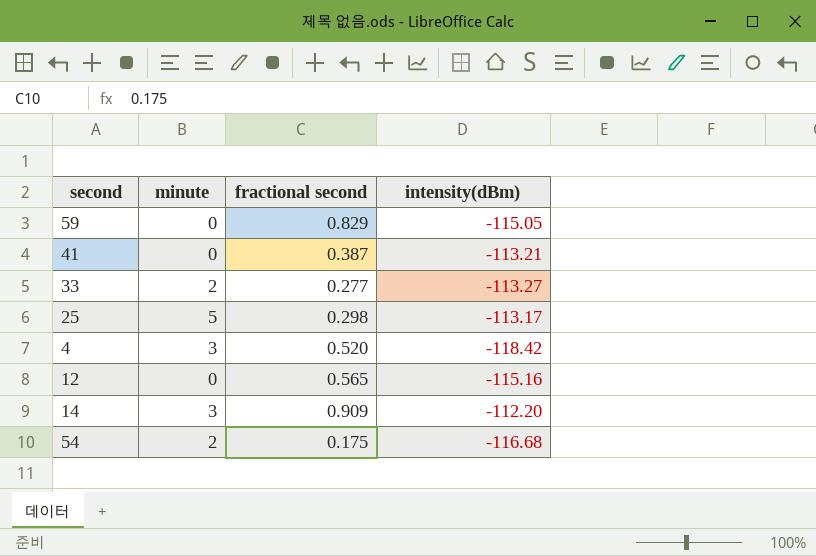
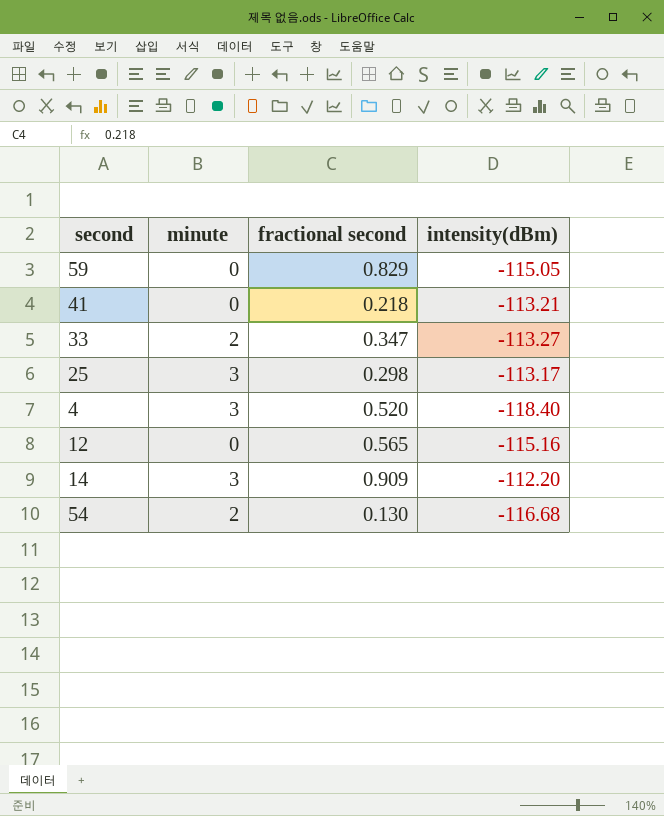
41 | fractional second: 0.387 -> 0.218
33 | fractional second: 0.277 -> 0.347
25 | minute: 5 -> 3
4 | intensity(dBm): -118.42 -> -118.40
54 | fractional second: 0.175 -> 0.130

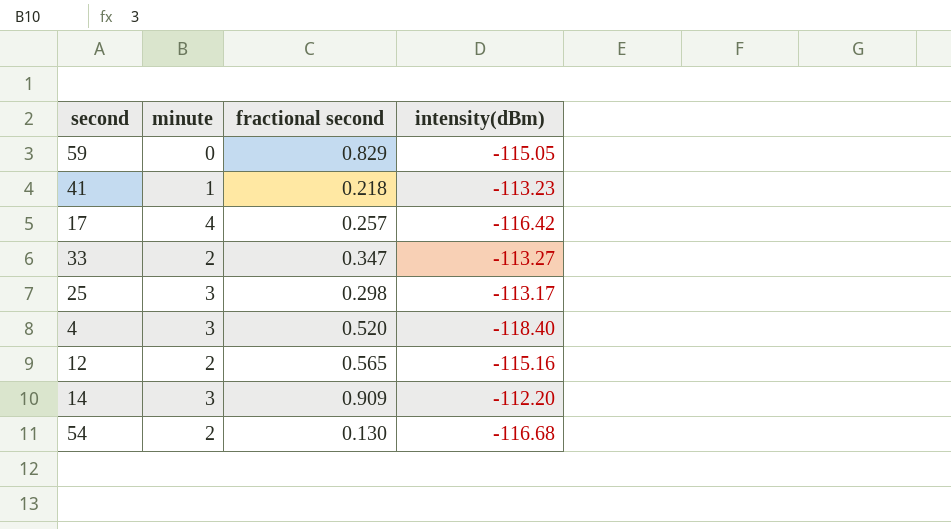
41 | minute: 0 -> 1
41 | intensity(dBm): -113.21 -> -113.23
row 17: none -> 4 | 0.257 | -116.42
12 | minute: 0 -> 2

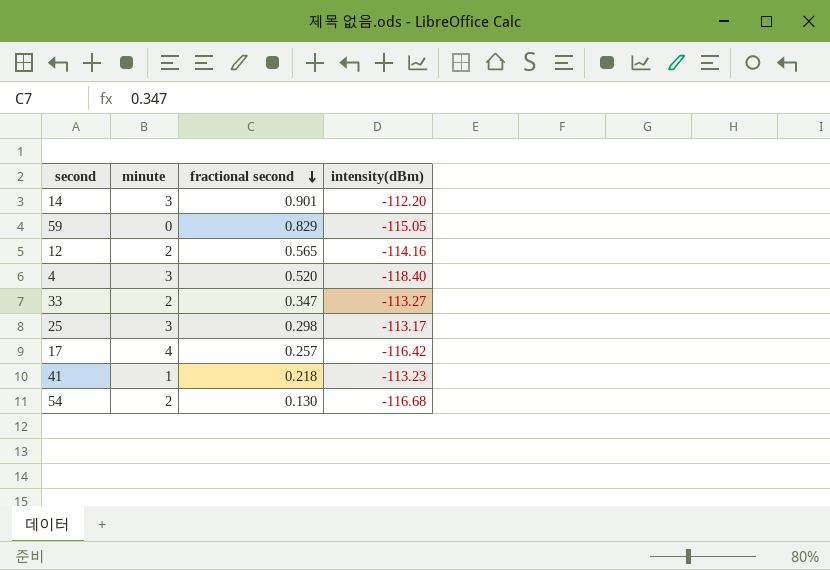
row order: none -> fractional second descending
14 | fractional second: 0.909 -> 0.901
12 | intensity(dBm): -115.16 -> -114.16

